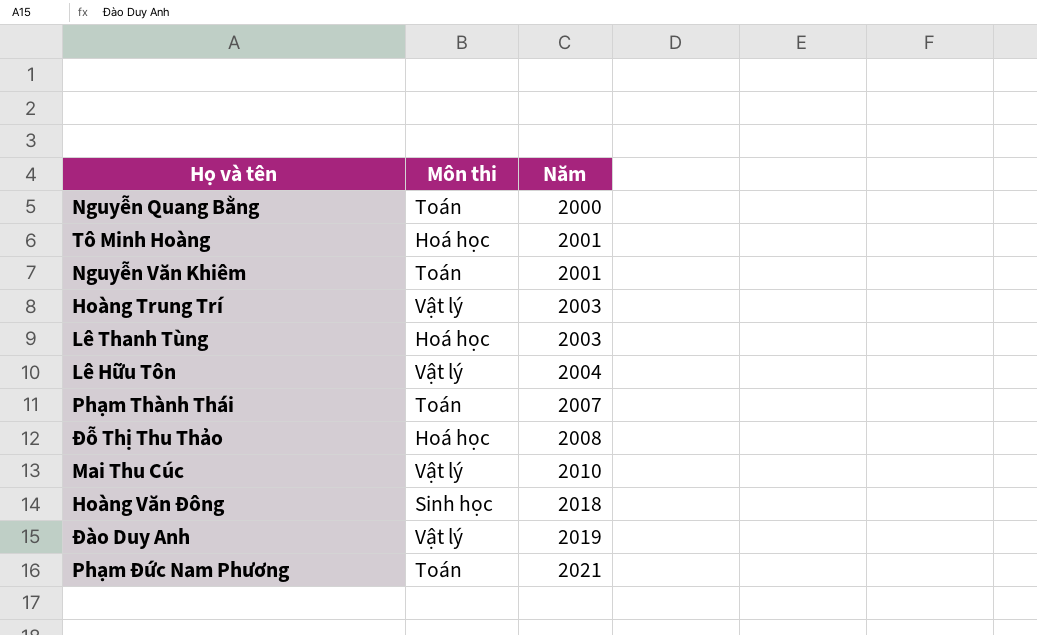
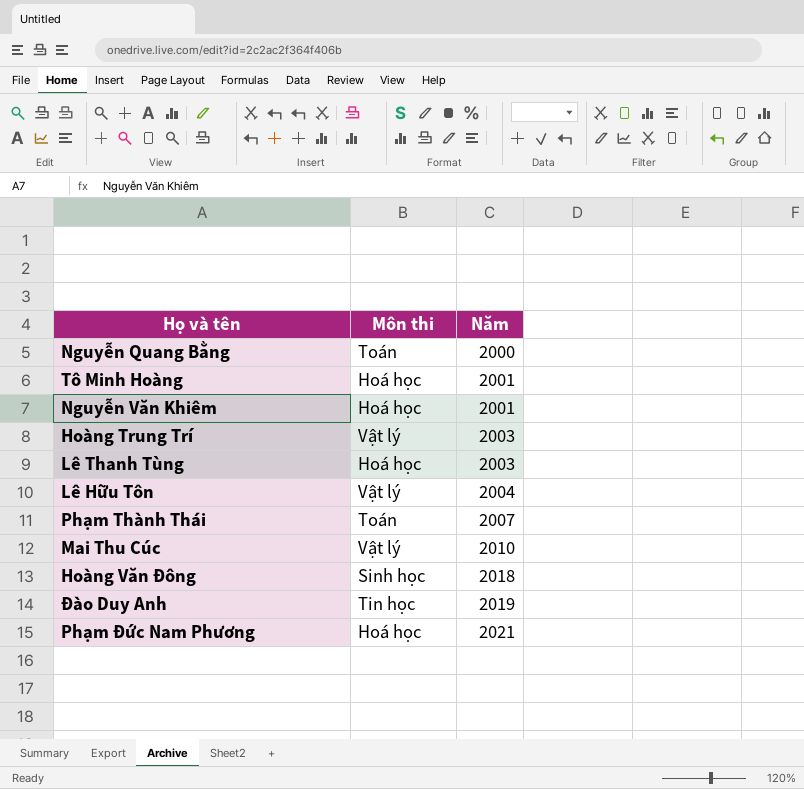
row Đỗ Thị Thu Thảo: Hoá học | 2008 -> none
Nguyễn Văn Khiêm | Môn thi: Toán -> Hoá học
Đào Duy Anh | Môn thi: Vật lý -> Tin học
Phạm Đức Nam Phương | Môn thi: Toán -> Hoá học

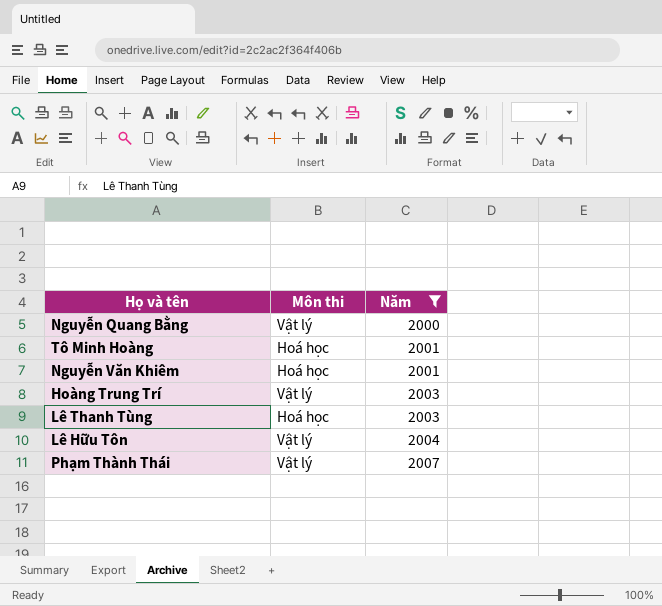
filter: none -> Năm <= 2007
Nguyễn Quang Bằng | Môn thi: Toán -> Vật lý
Phạm Thành Thái | Môn thi: Toán -> Vật lý

